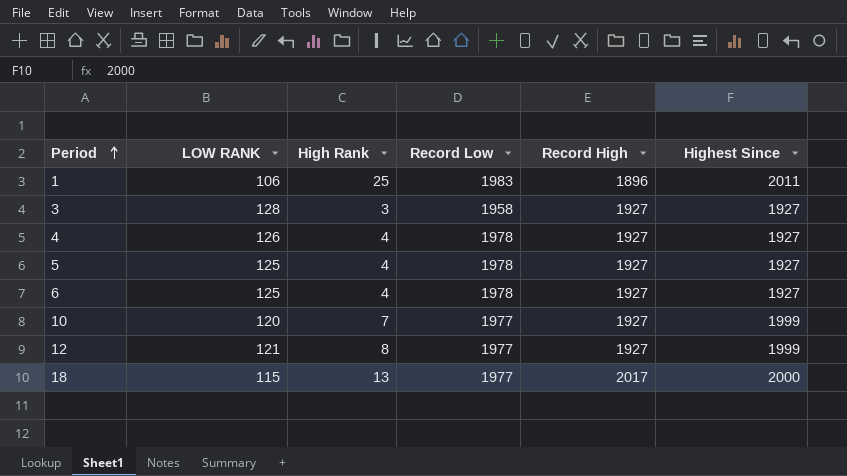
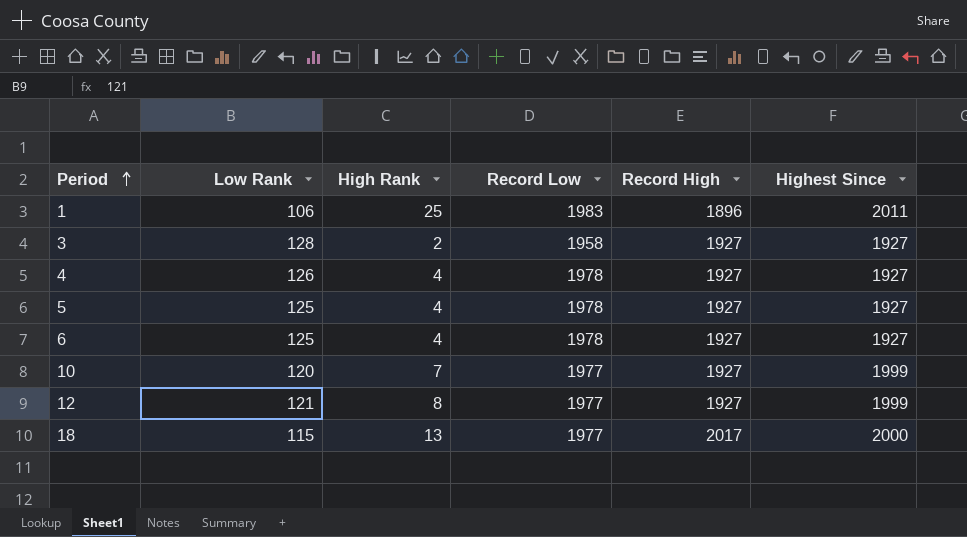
column name: LOW RANK -> Low Rank
3 | High Rank: 3 -> 2

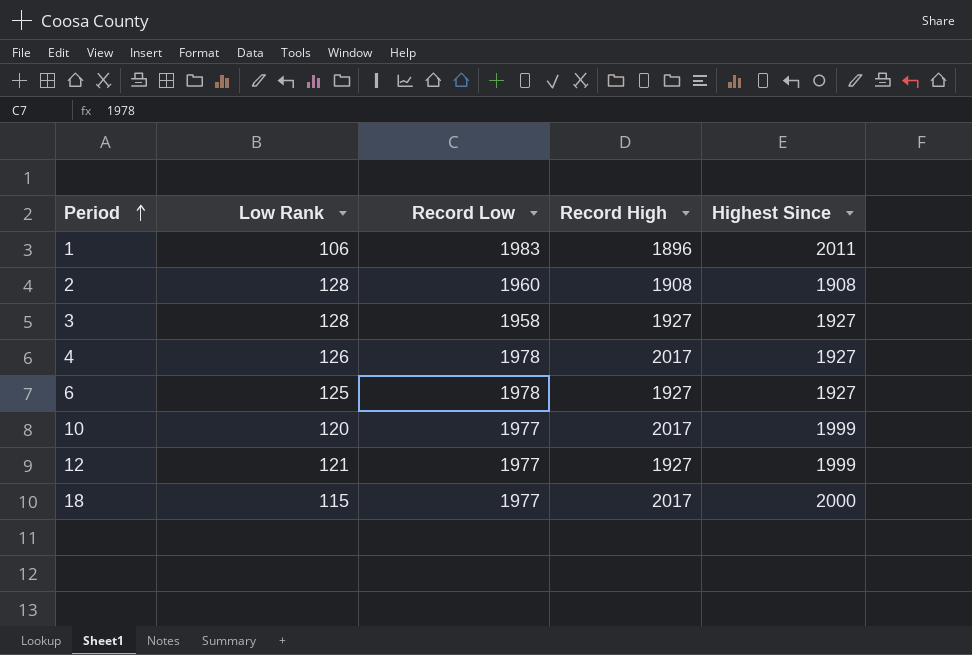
column High Rank | position: 3 -> none
row 5: 125 | 4 | 1978 | 1927 | 1927 -> none
row 2: none -> 128 | 1960 | 1908 | 1908
4 | Record High: 1927 -> 2017
10 | Record High: 1927 -> 2017

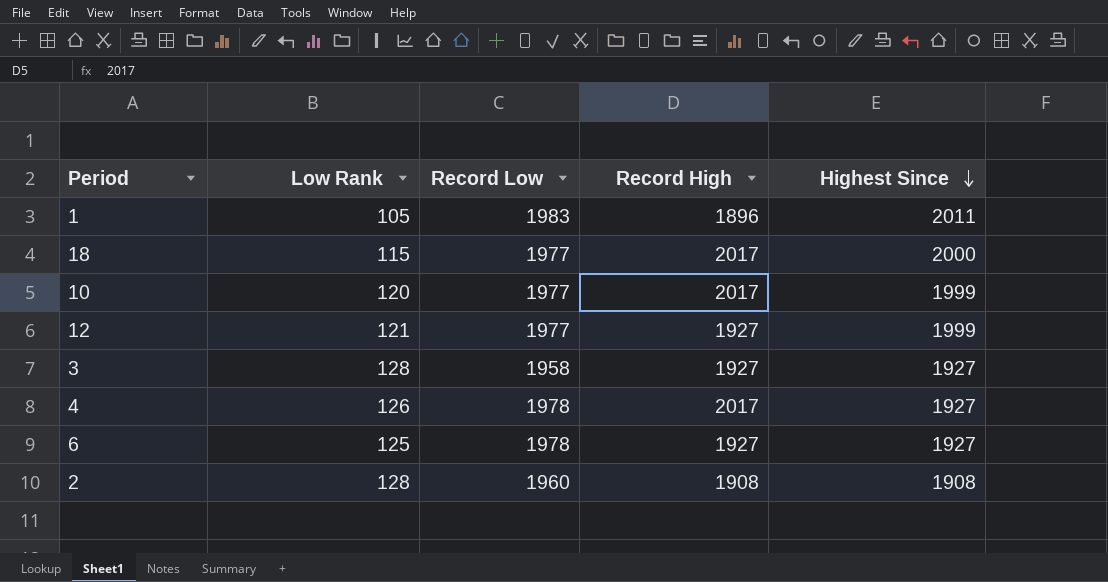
row order: Period ascending -> Highest Since descending
1 | Low Rank: 106 -> 105

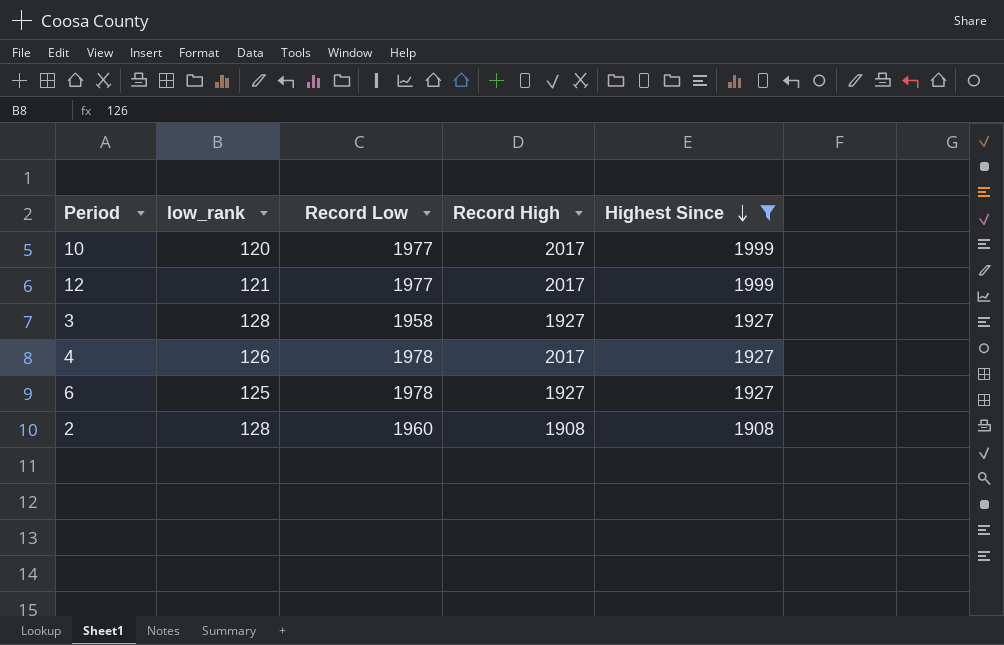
filter: none -> Highest Since <= 1999
column name: Low Rank -> low_rank
12 | Record High: 1927 -> 2017

